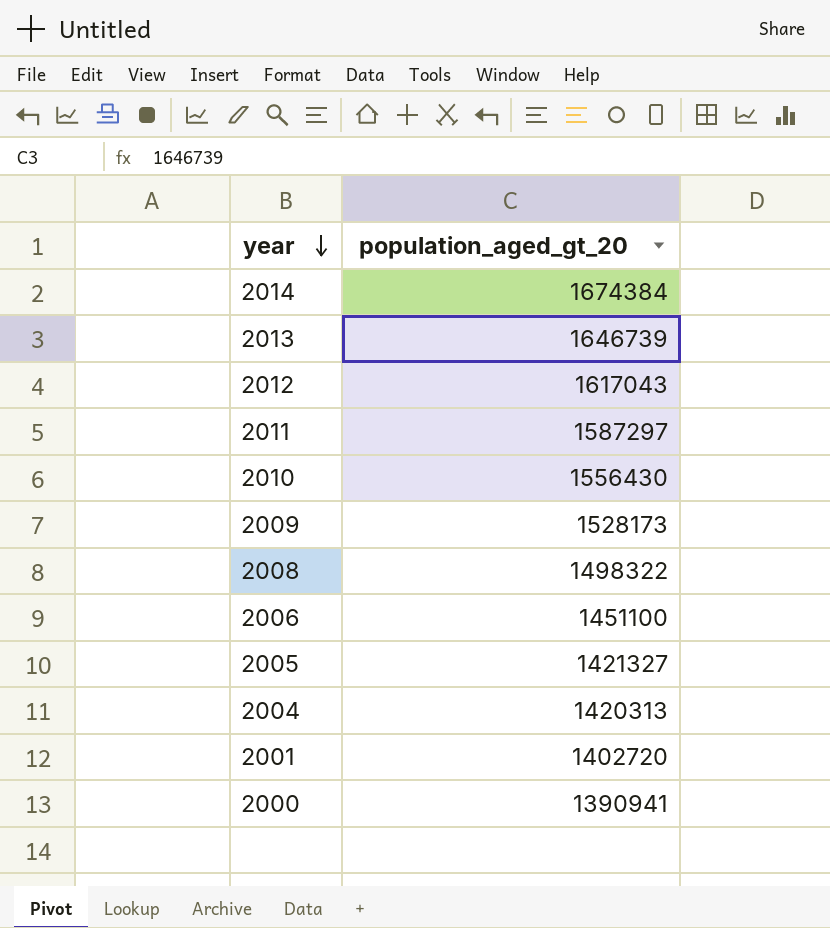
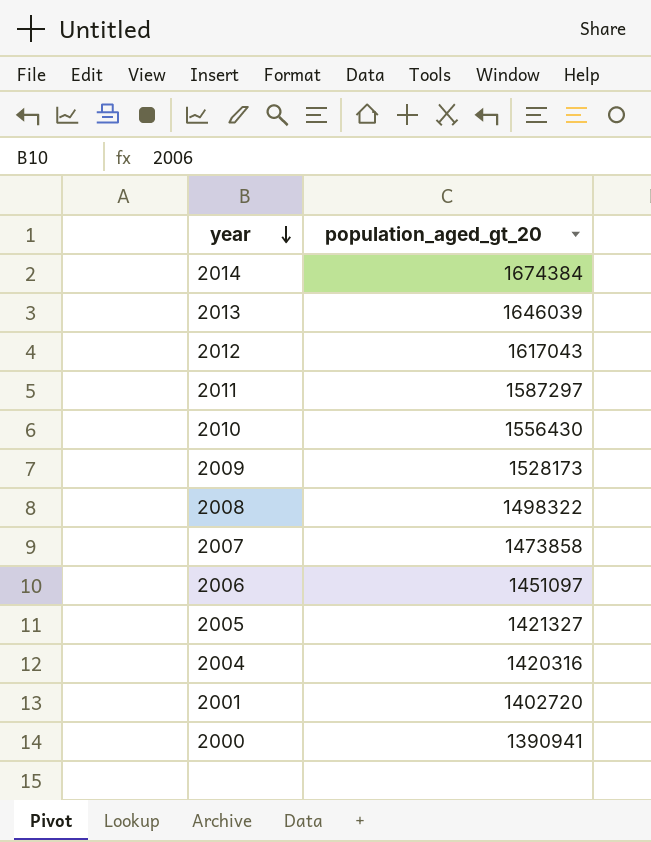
2013 | population_aged_gt_20: 1646739 -> 1646039
row 2007: none -> 1473858
2006 | population_aged_gt_20: 1451100 -> 1451097
2004 | population_aged_gt_20: 1420313 -> 1420316

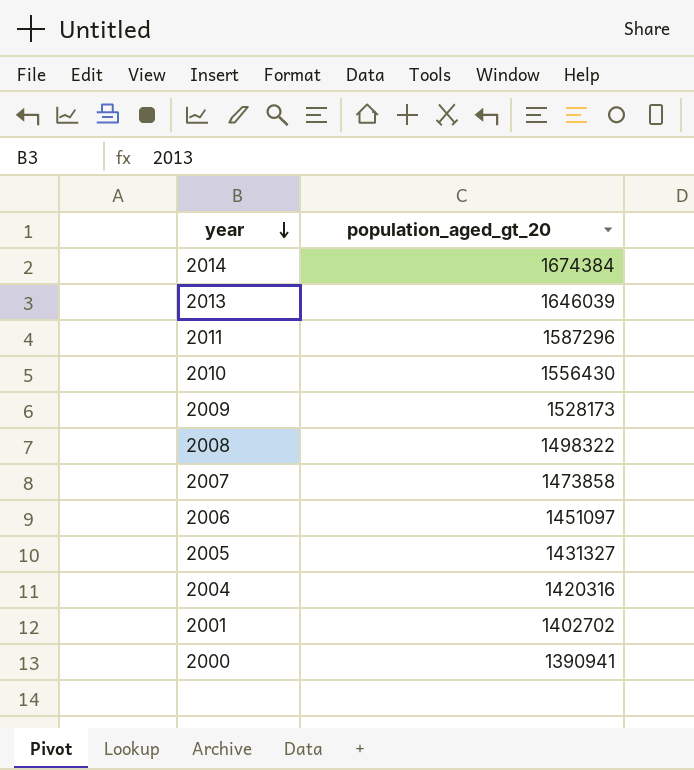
row 2012: 1617043 -> none
2011 | population_aged_gt_20: 1587297 -> 1587296
2005 | population_aged_gt_20: 1421327 -> 1431327
2001 | population_aged_gt_20: 1402720 -> 1402702

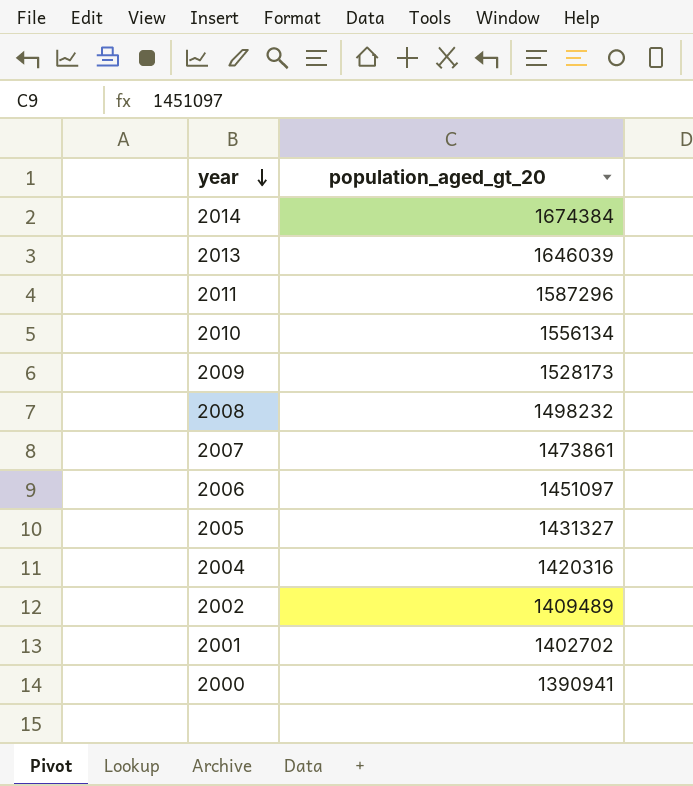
2010 | population_aged_gt_20: 1556430 -> 1556134
2008 | population_aged_gt_20: 1498322 -> 1498232
2007 | population_aged_gt_20: 1473858 -> 1473861
row 2002: none -> 1409489

